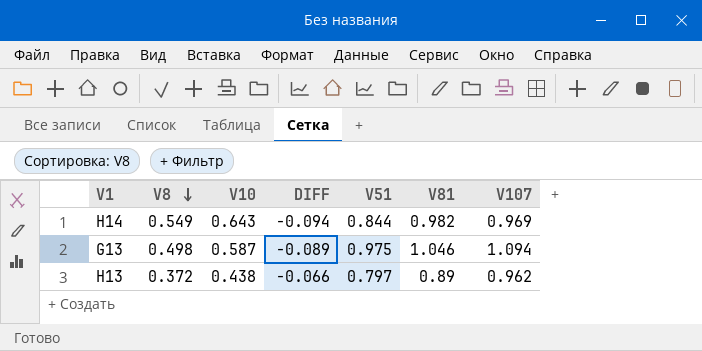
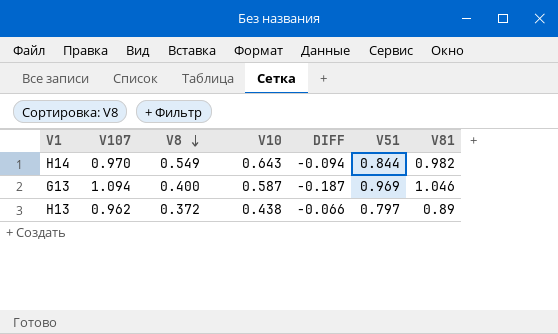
column V107 | position: 7 -> 2
H14 | V107: 0.969 -> 0.970
G13 | V8: 0.498 -> 0.400
G13 | DIFF: -0.089 -> -0.187
G13 | V51: 0.975 -> 0.969

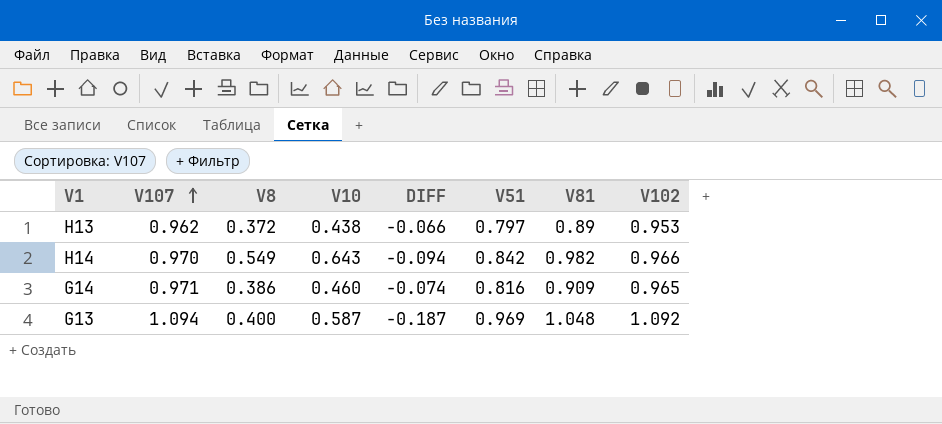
row order: V8 descending -> V107 ascending
column V102 | position: none -> 8
H14 | V51: 0.844 -> 0.842
row G14: none -> 0.971 | 0.386 | 0.460 | -0.074 | 0.816 | 0.909 | 0.965
G13 | V81: 1.046 -> 1.048

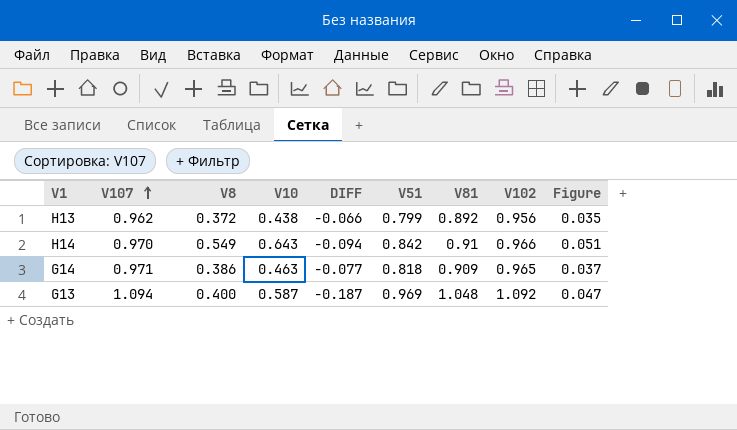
column Figure | formula: none -> [V10] * 0.08
H13 | V51: 0.797 -> 0.799
H13 | V81: 0.89 -> 0.892
H13 | V102: 0.953 -> 0.956
H14 | V81: 0.982 -> 0.91
G14 | V10: 0.460 -> 0.463
G14 | DIFF: -0.074 -> -0.077
G14 | V51: 0.816 -> 0.818

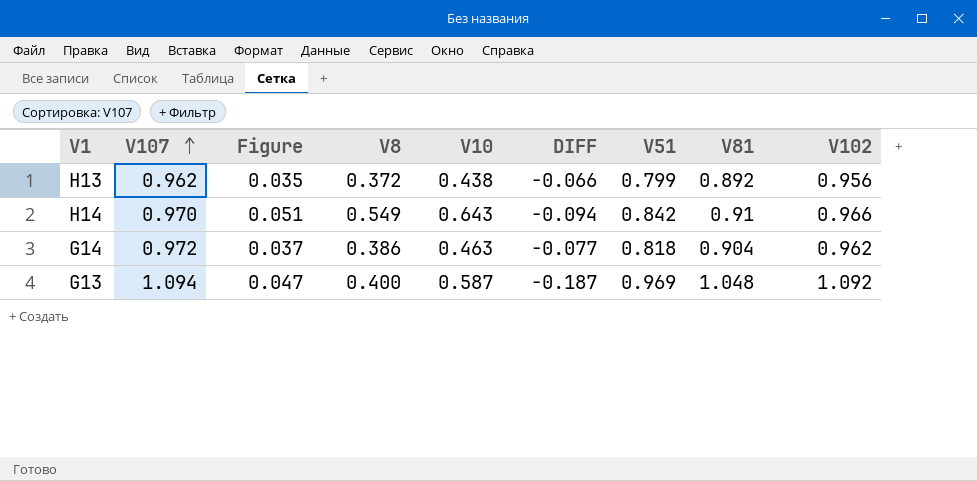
column Figure | position: 9 -> 3
G14 | V107: 0.971 -> 0.972
G14 | V81: 0.909 -> 0.904
G14 | V102: 0.965 -> 0.962

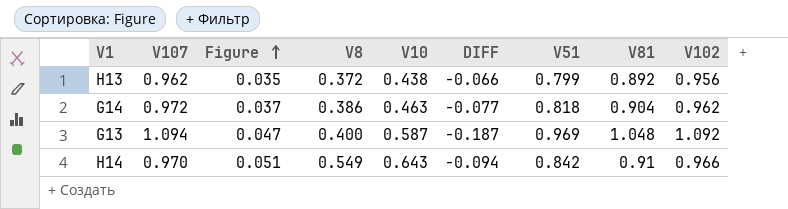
row order: V107 ascending -> Figure ascending

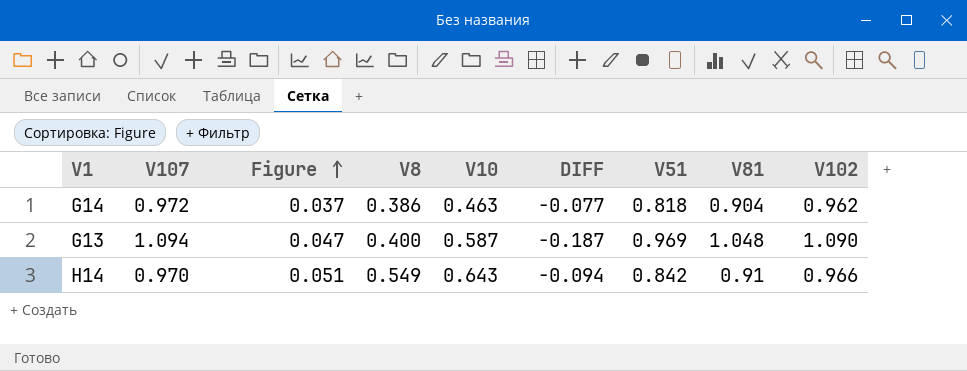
row H13: 0.962 | 0.035 | 0.372 | 0.438 | -0.066 | 0.799 | 0.892 | 0.956 -> none
G13 | V102: 1.092 -> 1.090

